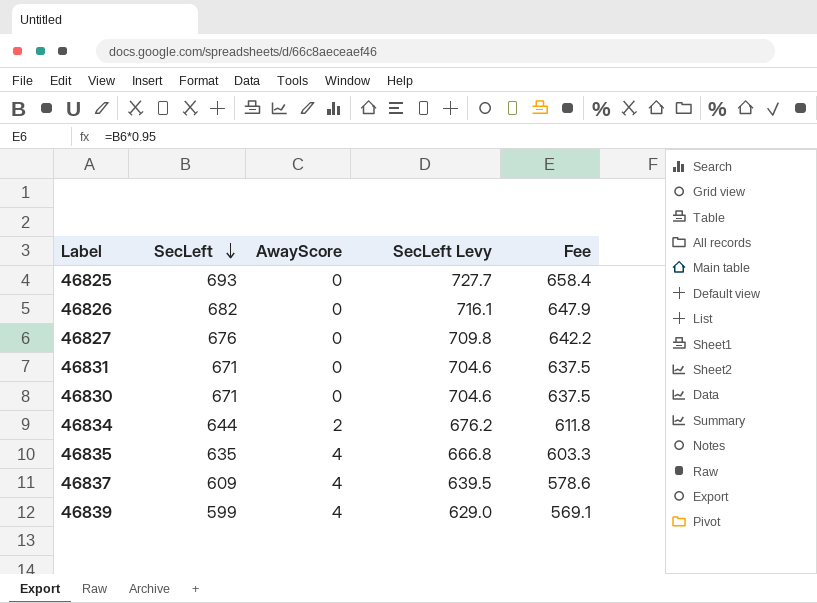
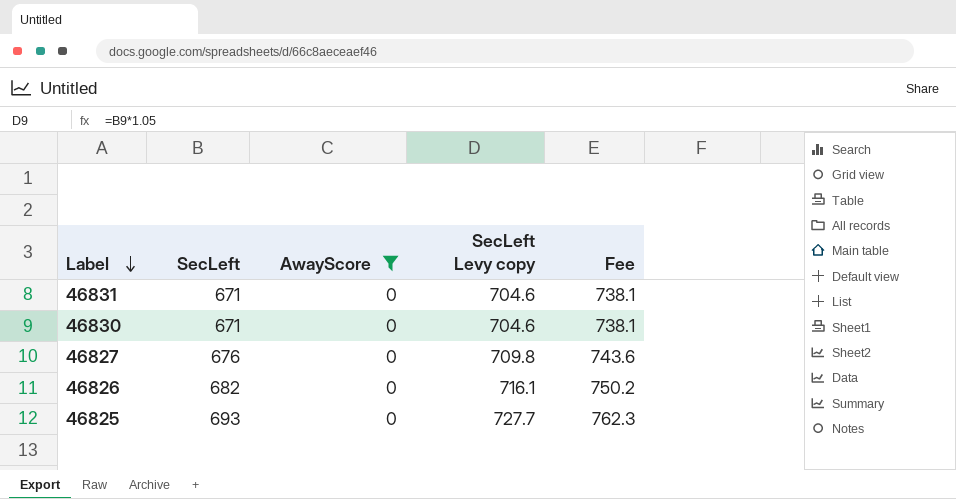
filter: none -> AwayScore = 0
row order: SecLeft descending -> Label descending
column name: SecLeft Levy -> SecLeft Levy copy
column Fee | formula: [SecLeft] * 0.95 -> [SecLeft] * 1.1

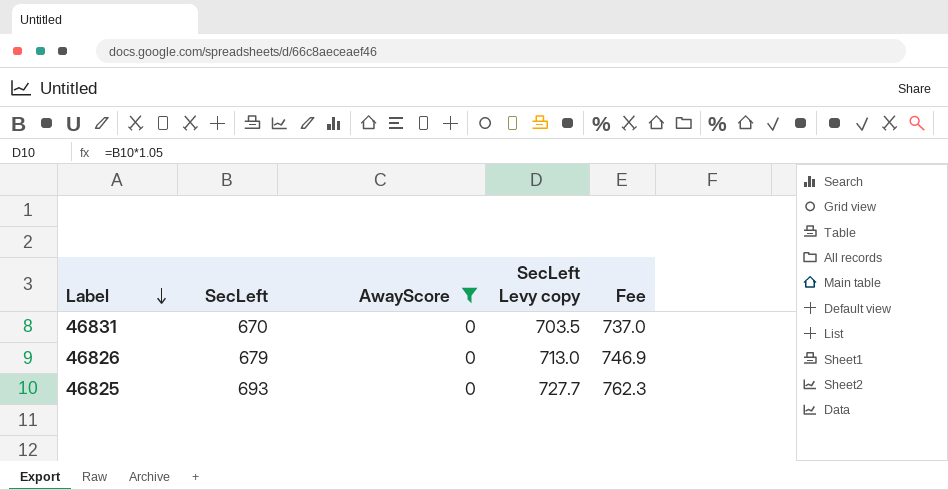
row 46830: 671 | 0 | 704.6 | 738.1 -> none
row 46827: 676 | 0 | 709.8 | 743.6 -> none
46831 | SecLeft: 671 -> 670
46831 | SecLeft Levy copy: 704.6 -> 703.5
46831 | Fee: 738.1 -> 737.0
46826 | SecLeft: 682 -> 679
46826 | SecLeft Levy copy: 716.1 -> 713.0
46826 | Fee: 750.2 -> 746.9

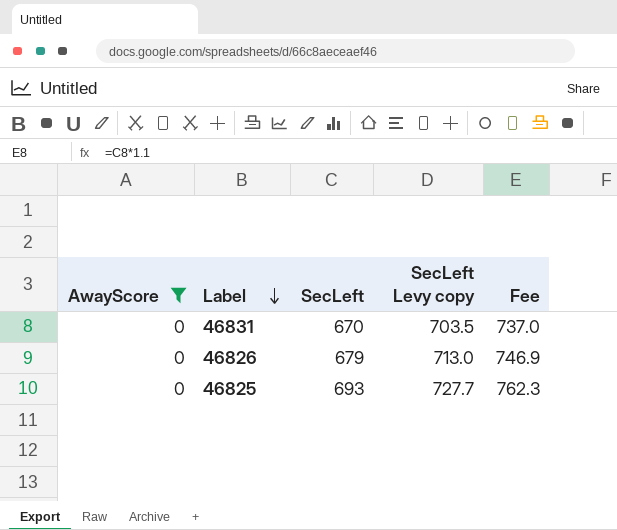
column AwayScore | position: 3 -> 1

